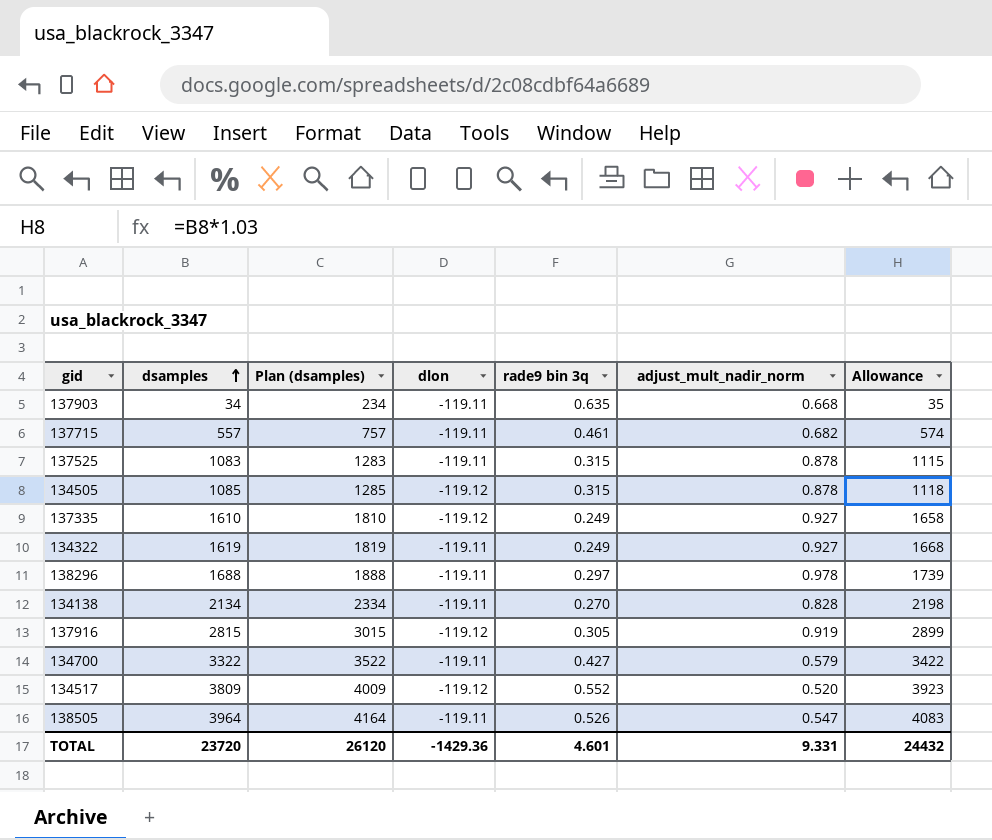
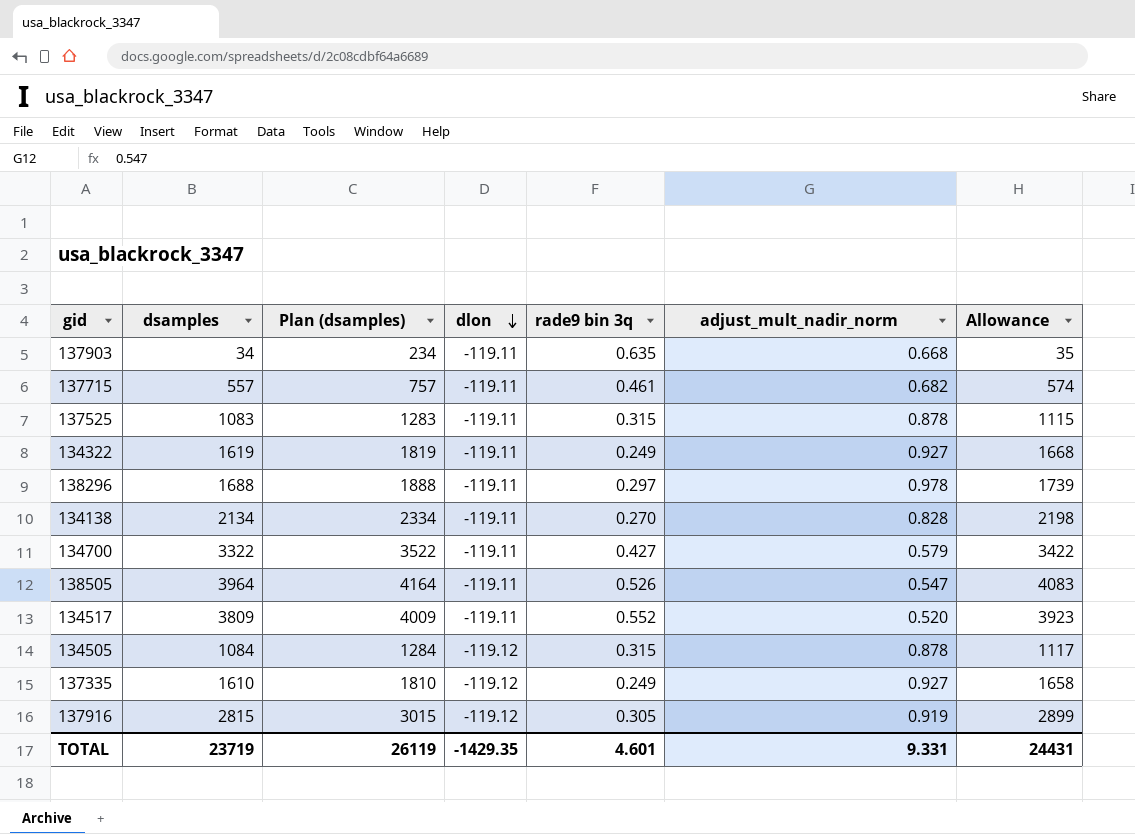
row order: dsamples ascending -> dlon descending
134517 | dlon: -119.12 -> -119.11
134505 | dsamples: 1085 -> 1084
134505 | Plan (dsamples): 1285 -> 1284
134505 | Allowance: 1118 -> 1117
TOTAL | dsamples: 23720 -> 23719
TOTAL | Plan (dsamples): 26120 -> 26119
TOTAL | dlon: -1429.36 -> -1429.35
TOTAL | Allowance: 24432 -> 24431

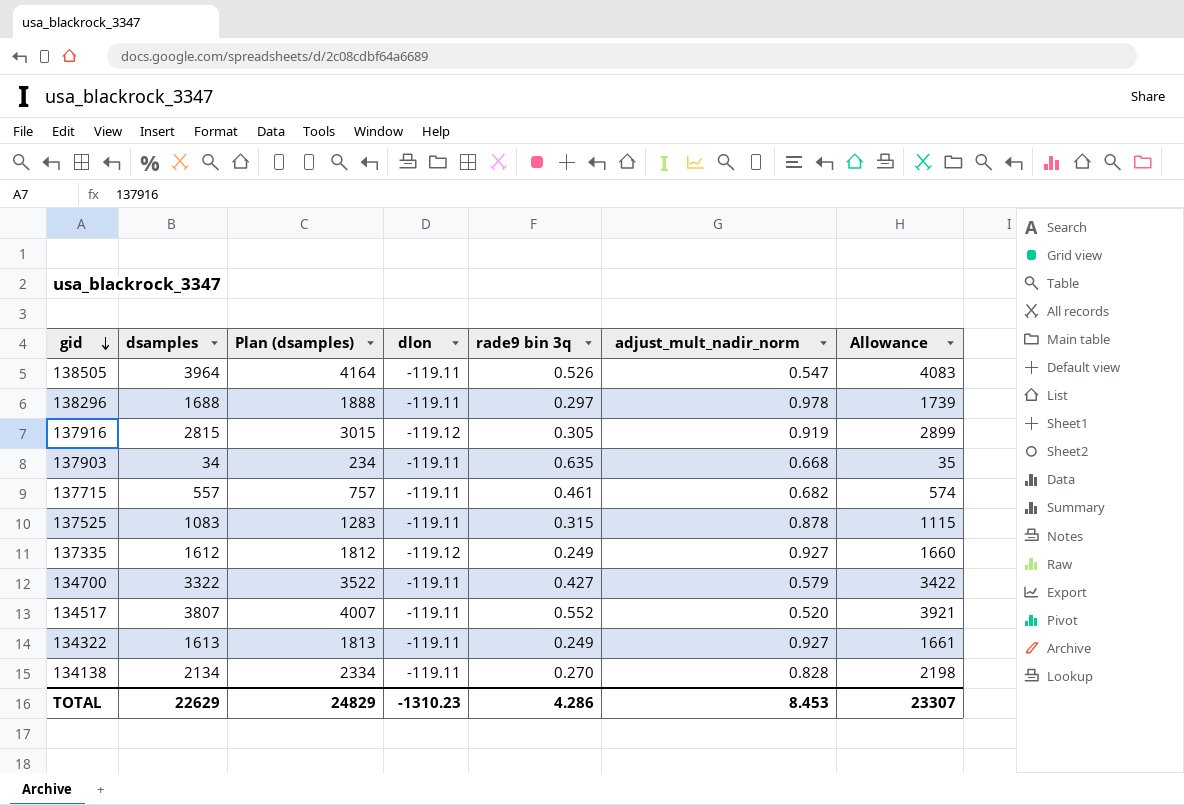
row order: dlon descending -> gid descending
row 134505: 1084 | 1284 | -119.12 | 0.315 | 0.878 | 1117 -> none
137335 | dsamples: 1610 -> 1612
137335 | Plan (dsamples): 1810 -> 1812
137335 | Allowance: 1658 -> 1660
134517 | dsamples: 3809 -> 3807
134517 | Plan (dsamples): 4009 -> 4007
134517 | Allowance: 3923 -> 3921
134322 | dsamples: 1619 -> 1613
134322 | Plan (dsamples): 1819 -> 1813
134322 | Allowance: 1668 -> 1661
TOTAL | dsamples: 23719 -> 22629
TOTAL | Plan (dsamples): 26119 -> 24829
TOTAL | dlon: -1429.35 -> -1310.23
TOTAL | rade9 bin 3q: 4.601 -> 4.286
TOTAL | adjust_mult_nadir_norm: 9.331 -> 8.453
TOTAL | Allowance: 24431 -> 23307

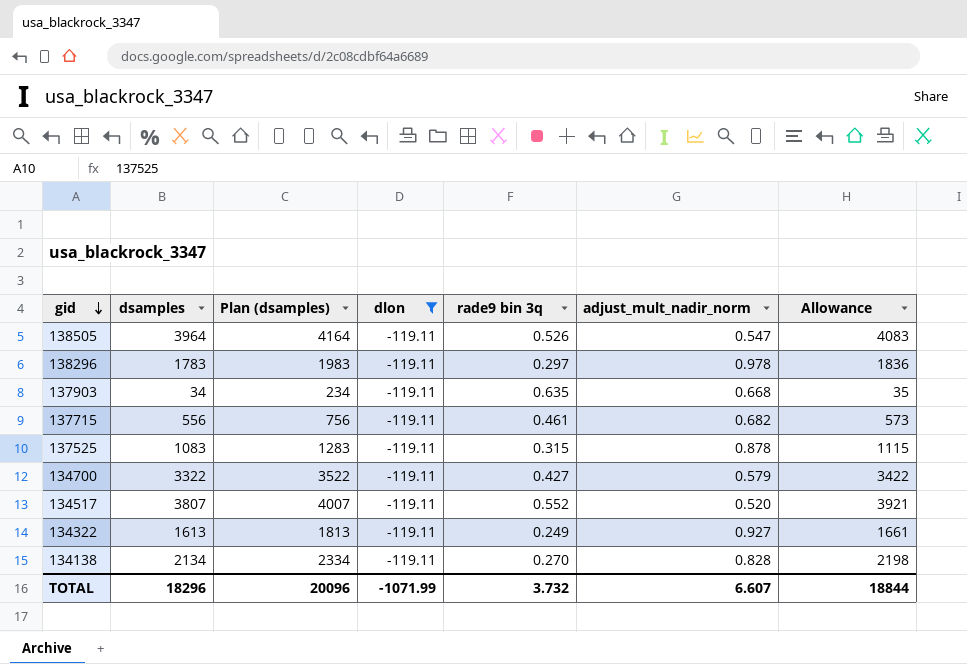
filter: none -> dlon = -119.11
138296 | dsamples: 1688 -> 1783
138296 | Plan (dsamples): 1888 -> 1983
138296 | Allowance: 1739 -> 1836
137715 | dsamples: 557 -> 556
137715 | Plan (dsamples): 757 -> 756
137715 | Allowance: 574 -> 573
TOTAL | dsamples: 22629 -> 18296
TOTAL | Plan (dsamples): 24829 -> 20096
TOTAL | dlon: -1310.23 -> -1071.99
TOTAL | rade9 bin 3q: 4.286 -> 3.732
TOTAL | adjust_mult_nadir_norm: 8.453 -> 6.607
TOTAL | Allowance: 23307 -> 18844

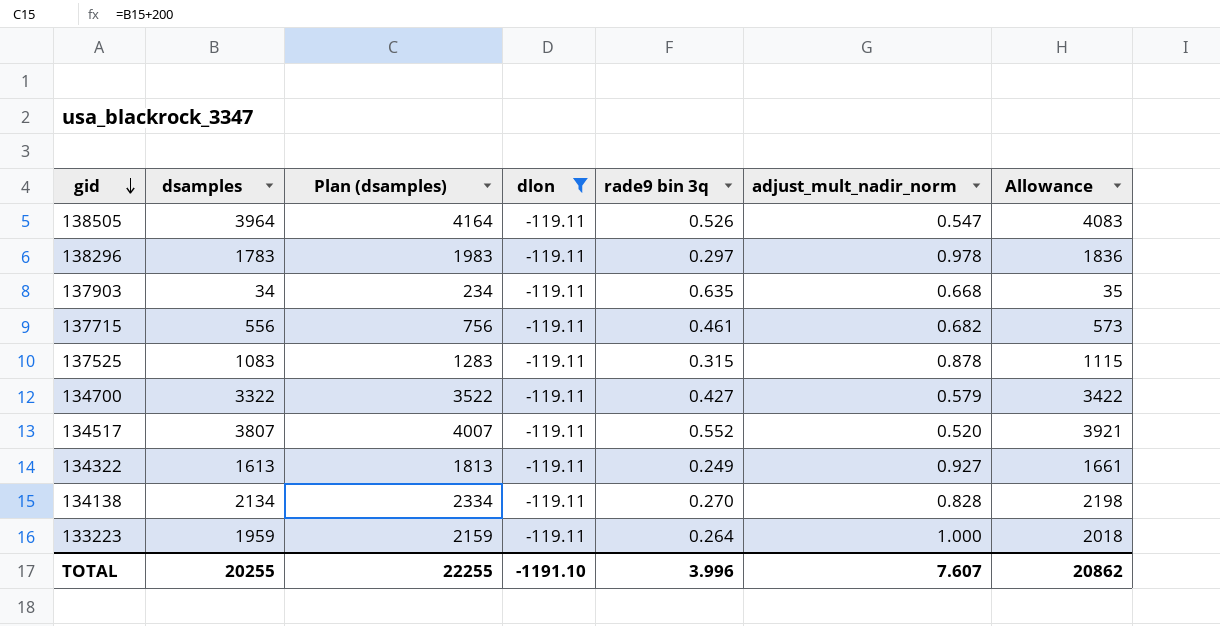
row 133223: none -> 1959 | 2159 | -119.11 | 0.264 | 1.000 | 2018
TOTAL | dsamples: 18296 -> 20255
TOTAL | Plan (dsamples): 20096 -> 22255
TOTAL | dlon: -1071.99 -> -1191.10
TOTAL | rade9 bin 3q: 3.732 -> 3.996
TOTAL | adjust_mult_nadir_norm: 6.607 -> 7.607
TOTAL | Allowance: 18844 -> 20862

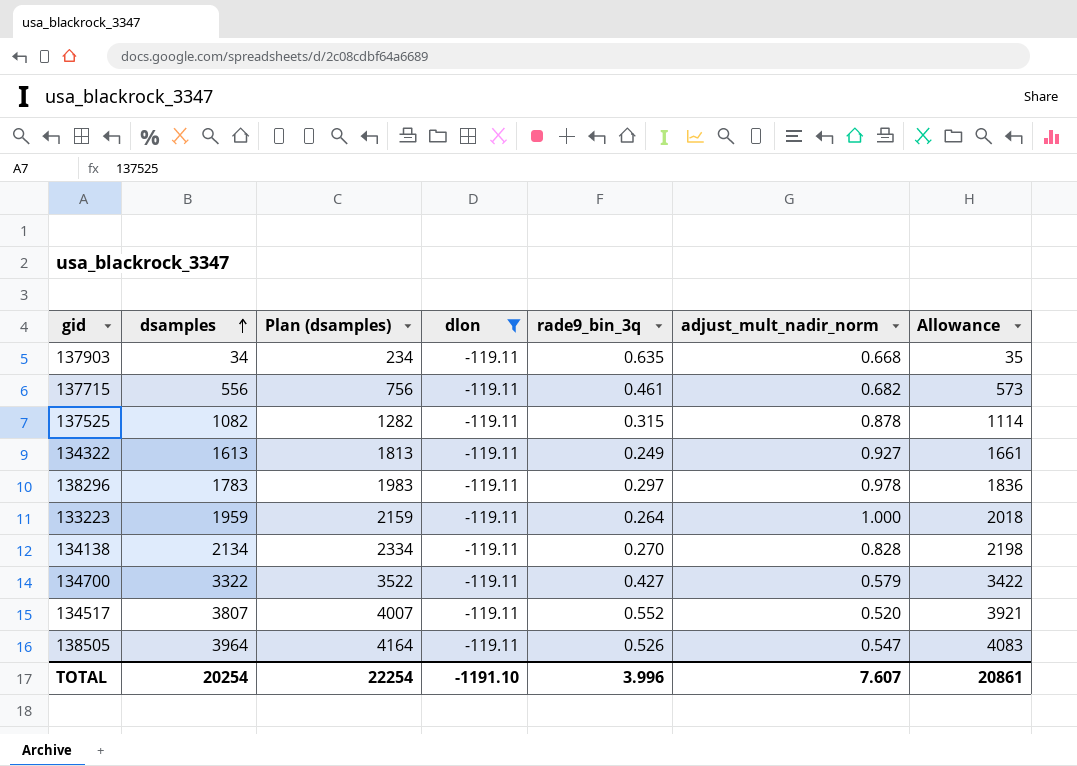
row order: gid descending -> dsamples ascending
column name: rade9 bin 3q -> rade9_bin_3q
137525 | dsamples: 1083 -> 1082
137525 | Plan (dsamples): 1283 -> 1282
137525 | Allowance: 1115 -> 1114
TOTAL | dsamples: 20255 -> 20254
TOTAL | Plan (dsamples): 22255 -> 22254
TOTAL | Allowance: 20862 -> 20861

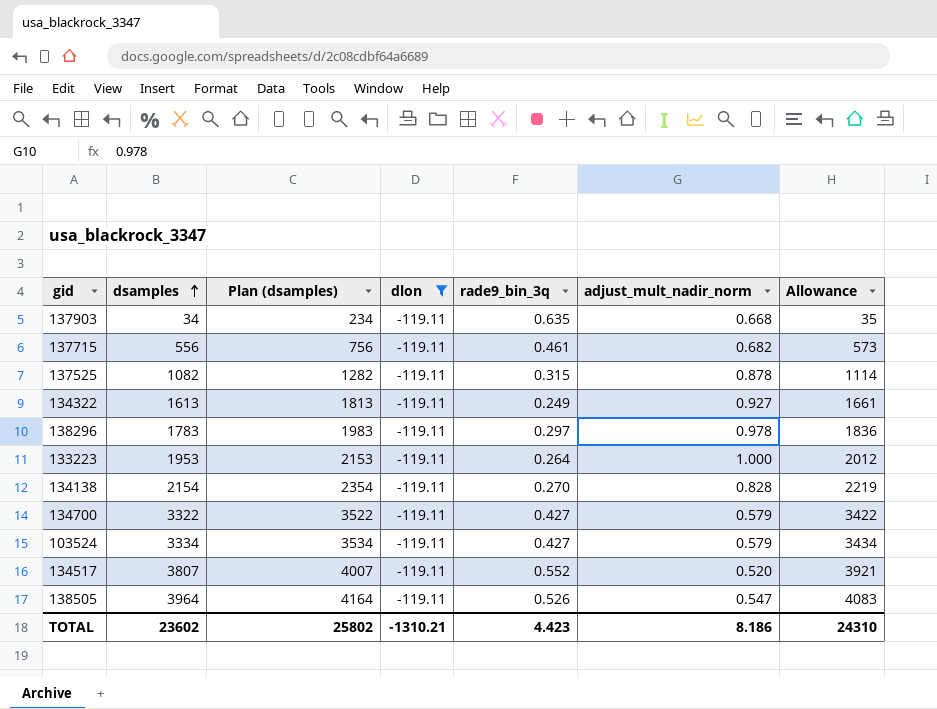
133223 | dsamples: 1959 -> 1953
133223 | Plan (dsamples): 2159 -> 2153
133223 | Allowance: 2018 -> 2012
134138 | dsamples: 2134 -> 2154
134138 | Plan (dsamples): 2334 -> 2354
134138 | Allowance: 2198 -> 2219
row 103524: none -> 3334 | 3534 | -119.11 | 0.427 | 0.579 | 3434
TOTAL | dsamples: 20254 -> 23602
TOTAL | Plan (dsamples): 22254 -> 25802
TOTAL | dlon: -1191.10 -> -1310.21
TOTAL | rade9_bin_3q: 3.996 -> 4.423
TOTAL | adjust_mult_nadir_norm: 7.607 -> 8.186
TOTAL | Allowance: 20861 -> 24310

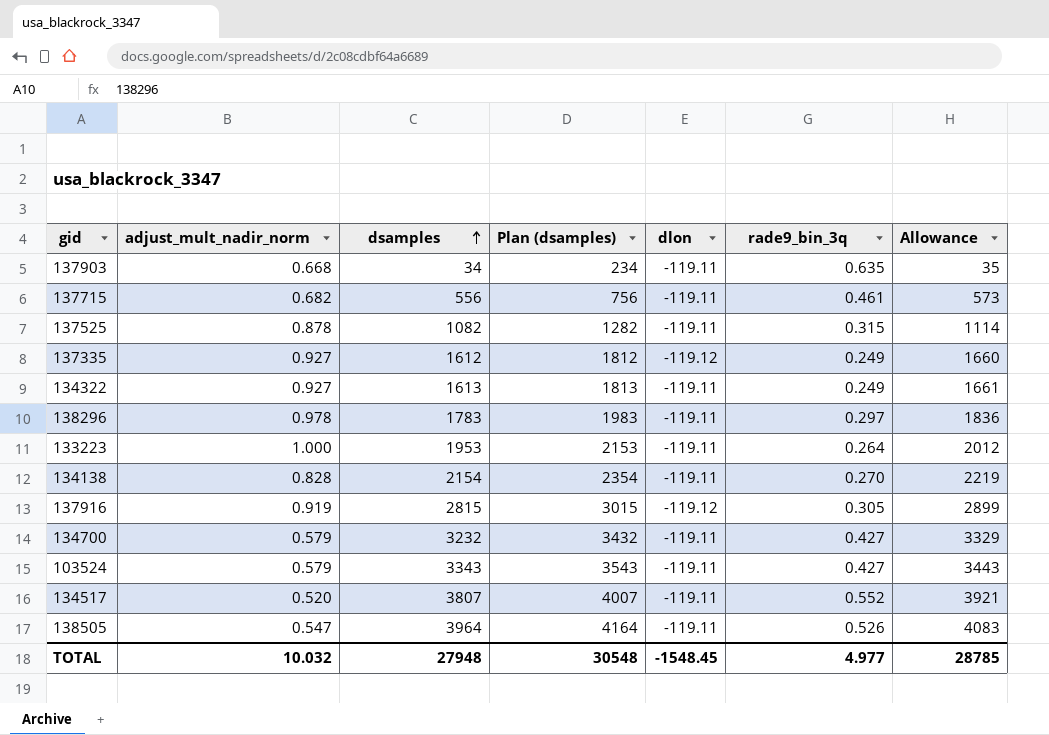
filter: dlon = -119.11 -> none
column adjust_mult_nadir_norm | position: 6 -> 2
134700 | dsamples: 3322 -> 3232
134700 | Plan (dsamples): 3522 -> 3432
134700 | Allowance: 3422 -> 3329
103524 | dsamples: 3334 -> 3343
103524 | Plan (dsamples): 3534 -> 3543
103524 | Allowance: 3434 -> 3443
TOTAL | adjust_mult_nadir_norm: 8.186 -> 10.032
TOTAL | dsamples: 23602 -> 27948
TOTAL | Plan (dsamples): 25802 -> 30548
TOTAL | dlon: -1310.21 -> -1548.45
TOTAL | rade9_bin_3q: 4.423 -> 4.977
TOTAL | Allowance: 24310 -> 28785

